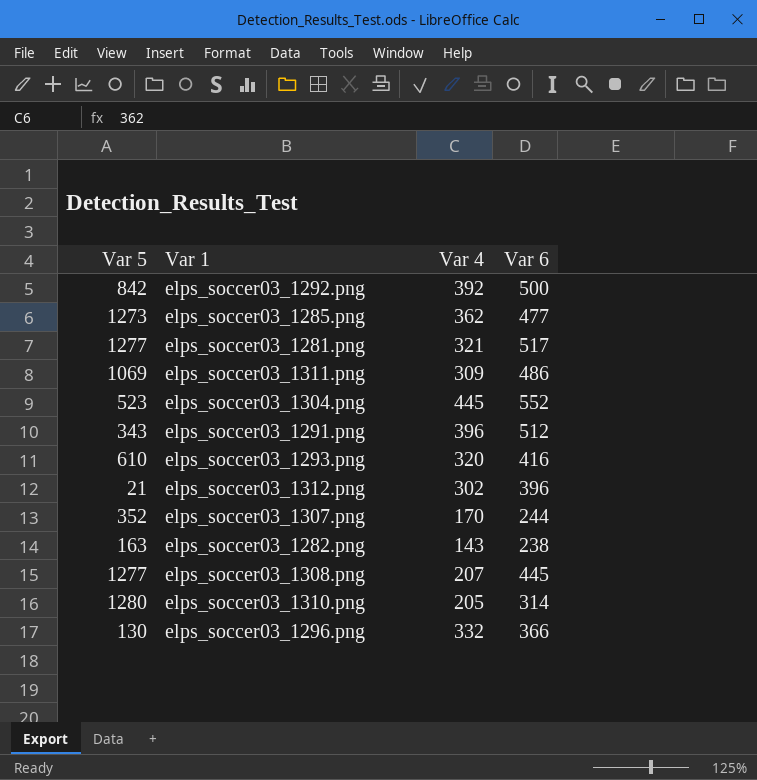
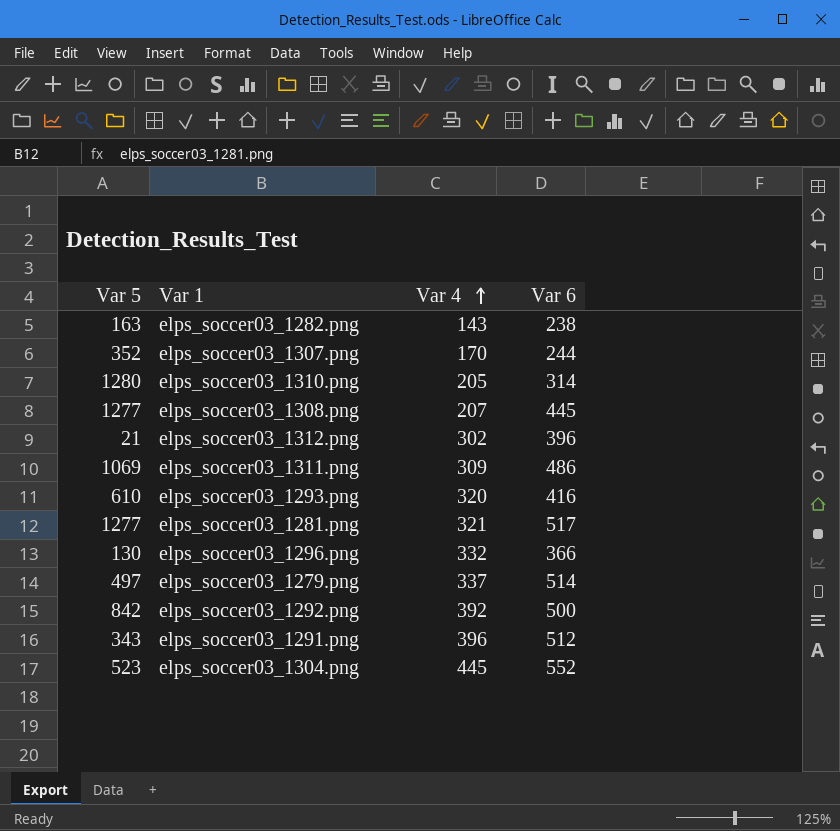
row order: none -> Var 4 ascending
row elps_soccer03_1285.png: 1273 | 362 | 477 -> none
row elps_soccer03_1279.png: none -> 497 | 337 | 514

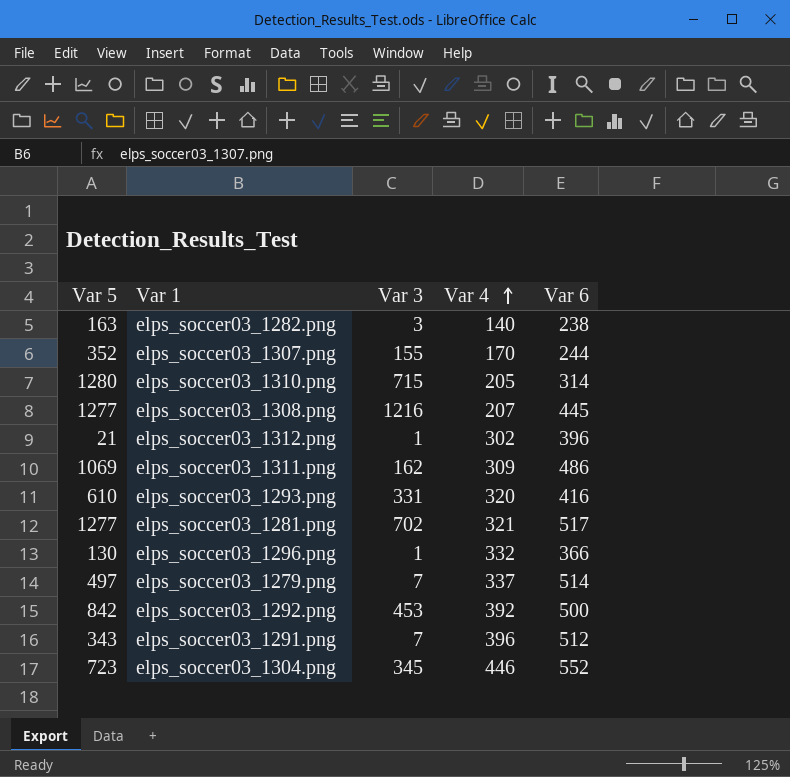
column Var 3 | position: none -> 3
elps_soccer03_1282.png | Var 4: 143 -> 140
elps_soccer03_1304.png | Var 5: 523 -> 723
elps_soccer03_1304.png | Var 4: 445 -> 446

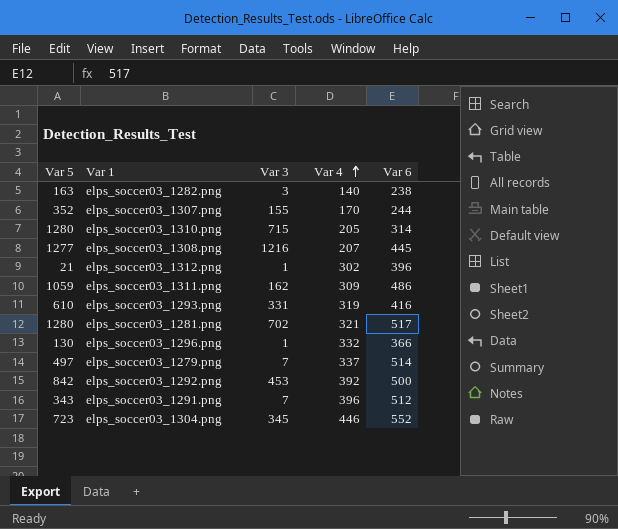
elps_soccer03_1311.png | Var 5: 1069 -> 1059
elps_soccer03_1293.png | Var 4: 320 -> 319
elps_soccer03_1281.png | Var 5: 1277 -> 1280

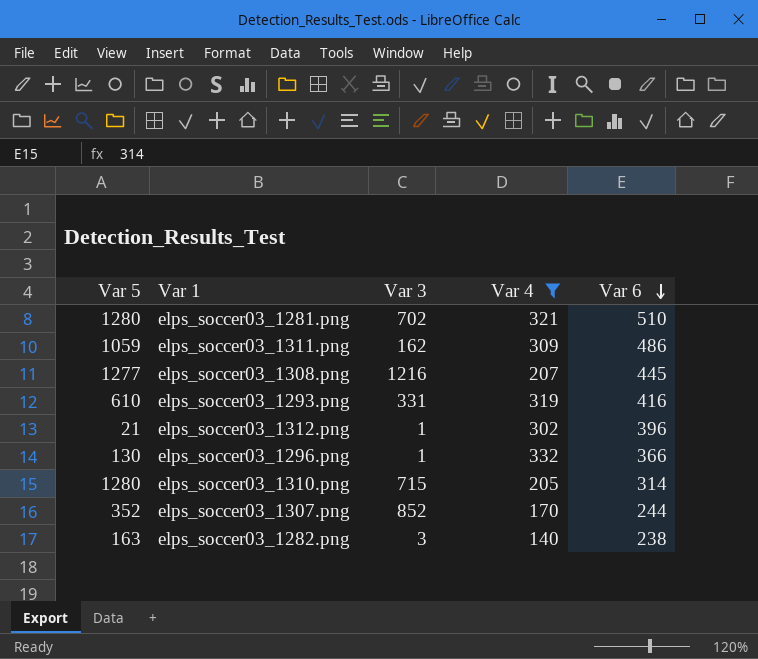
filter: none -> Var 4 <= 332
row order: Var 4 ascending -> Var 6 descending
elps_soccer03_1281.png | Var 6: 517 -> 510
elps_soccer03_1307.png | Var 3: 155 -> 852

